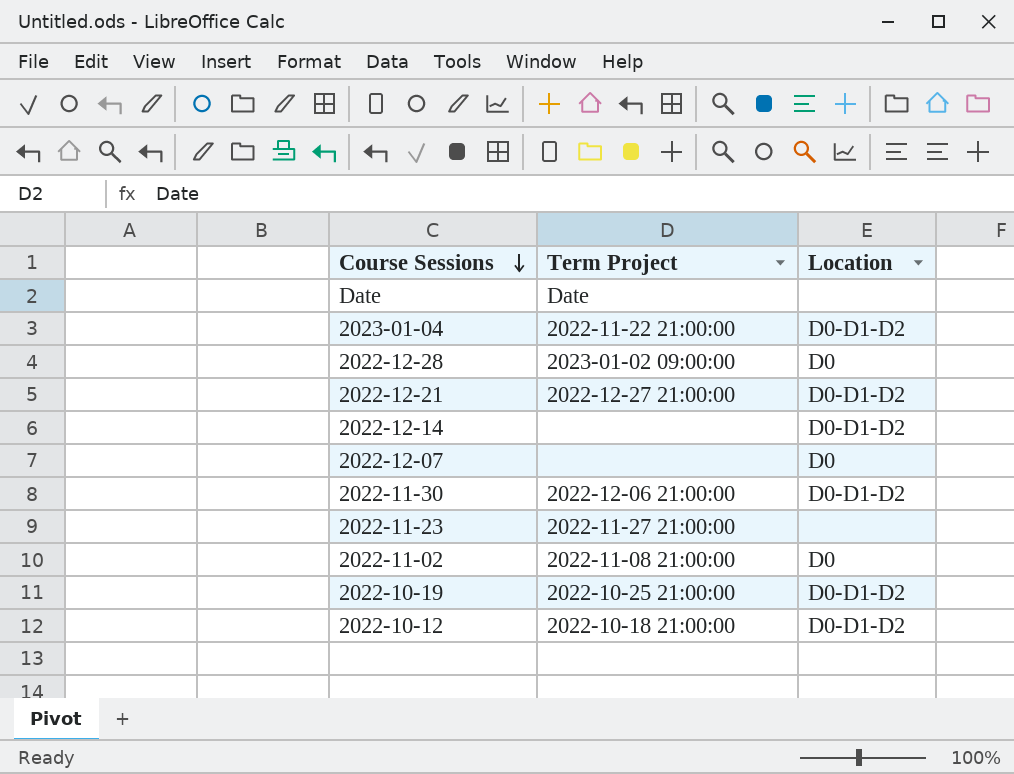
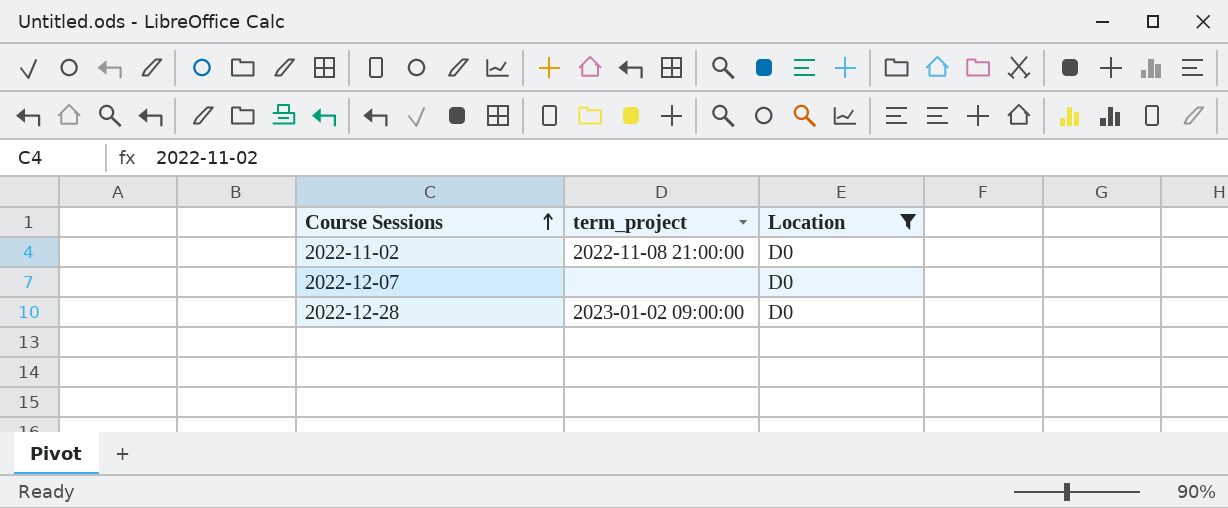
filter: none -> Location = D0
row order: Course Sessions descending -> Course Sessions ascending
column name: Term Project -> term_project

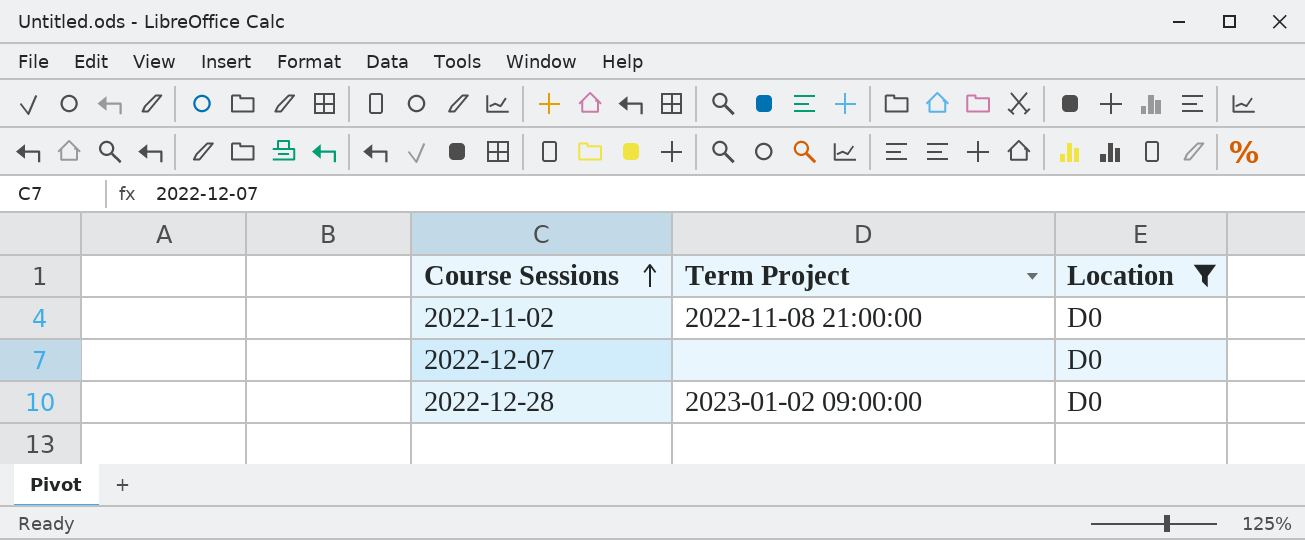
column name: term_project -> Term Project

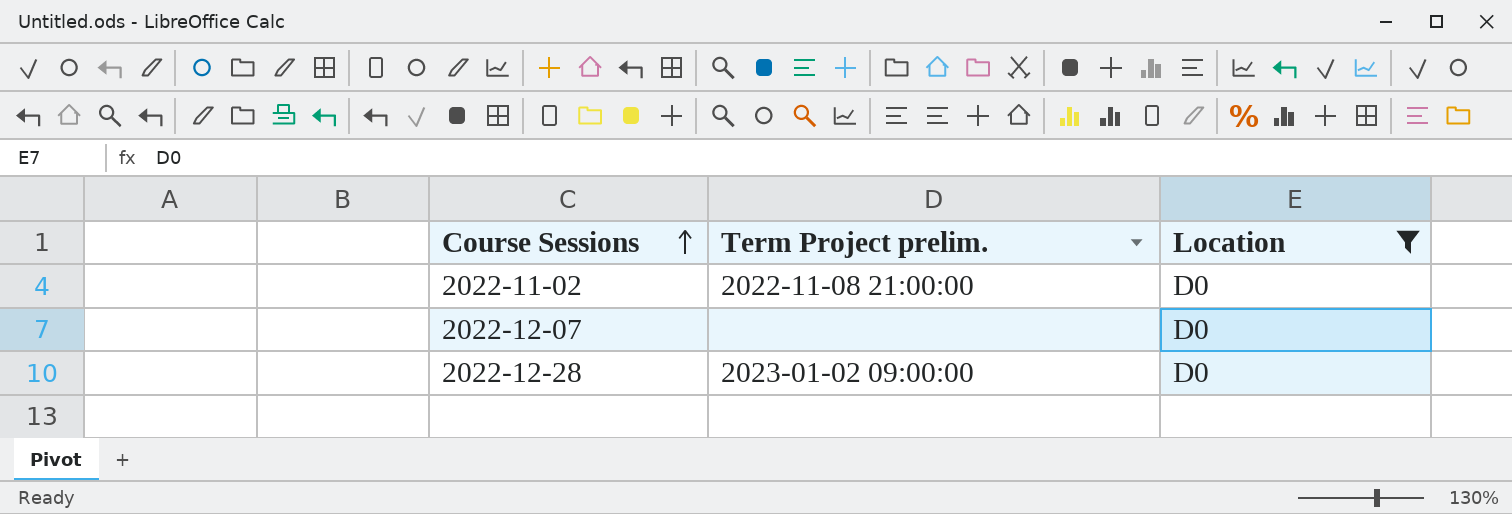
column name: Term Project -> Term Project prelim.

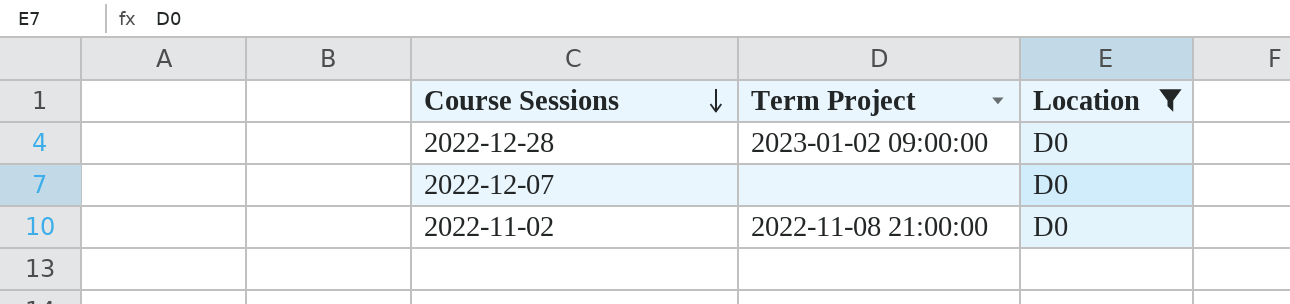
row order: Course Sessions ascending -> Course Sessions descending
column name: Term Project prelim. -> Term Project

